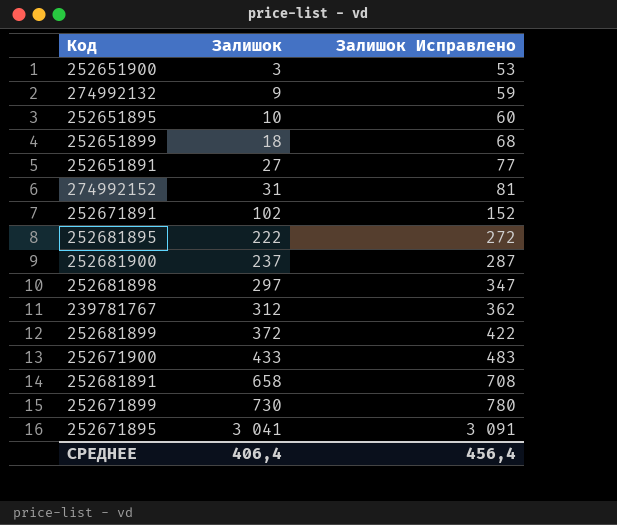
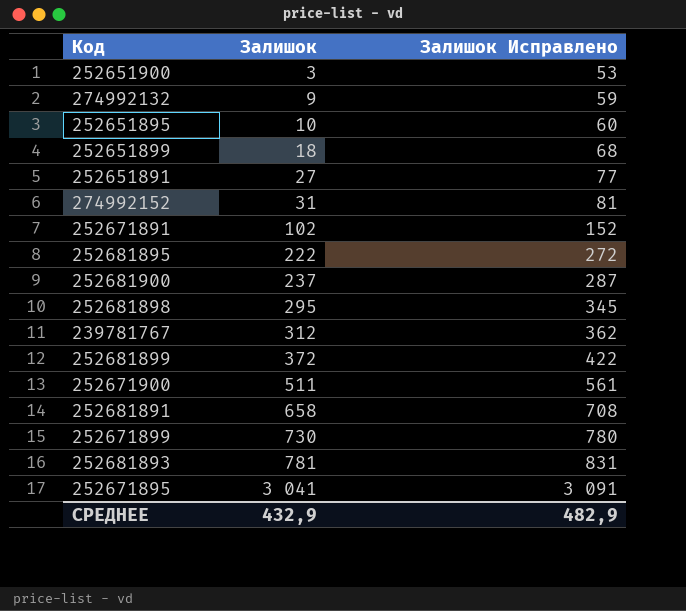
252681898 | Залишок: 297 -> 295
252681898 | Залишок Исправлено: 347 -> 345
252671900 | Залишок: 433 -> 511
252671900 | Залишок Исправлено: 483 -> 561
row 252681893: none -> 781 | 831
СРЕДНЕЕ | Залишок: 406,4 -> 432,9
СРЕДНЕЕ | Залишок Исправлено: 456,4 -> 482,9

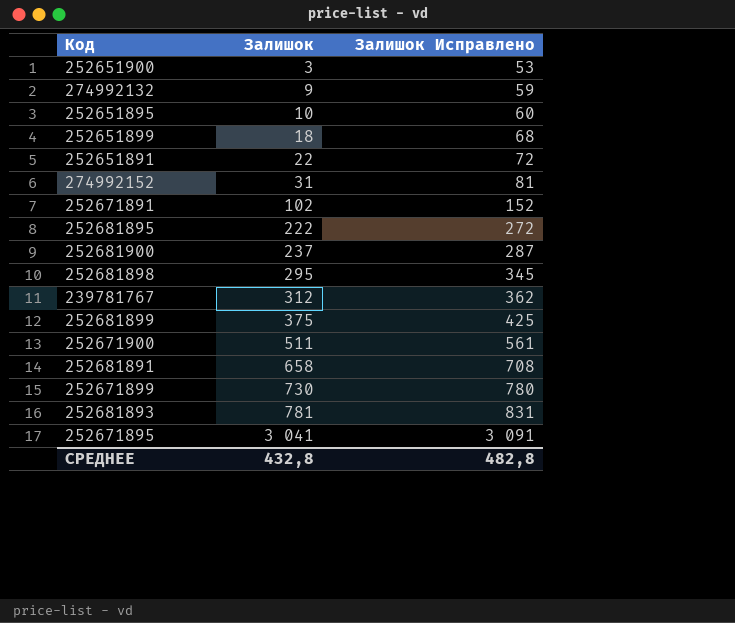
252651891 | Залишок: 27 -> 22
252651891 | Залишок Исправлено: 77 -> 72
252681899 | Залишок: 372 -> 375
252681899 | Залишок Исправлено: 422 -> 425
СРЕДНЕЕ | Залишок: 432,9 -> 432,8
СРЕДНЕЕ | Залишок Исправлено: 482,9 -> 482,8

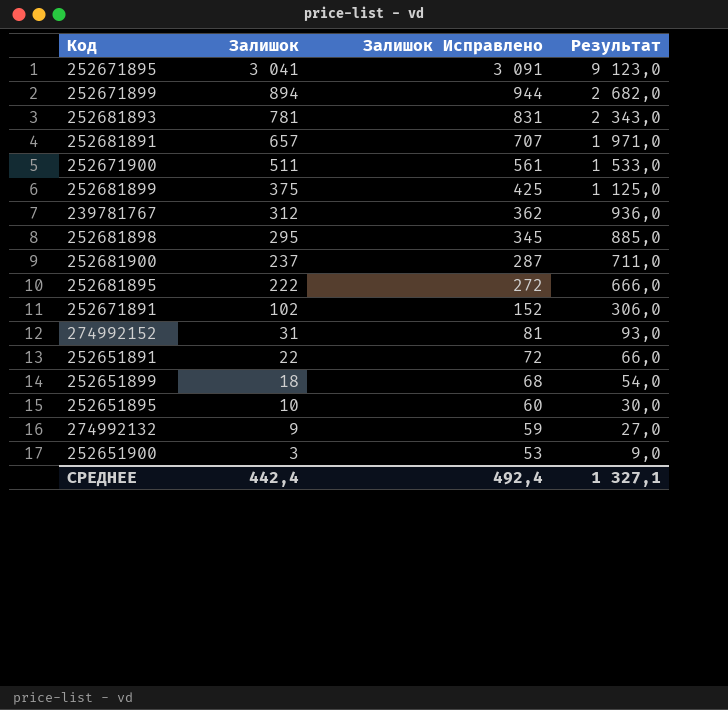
row order: Залишок ascending -> Залишок descending
column Результат | formula: none -> [Залишок] * 3
252671899 | Залишок: 730 -> 894
252671899 | Залишок Исправлено: 780 -> 944
252681891 | Залишок: 658 -> 657
252681891 | Залишок Исправлено: 708 -> 707
СРЕДНЕЕ | Залишок: 432,8 -> 442,4
СРЕДНЕЕ | Залишок Исправлено: 482,8 -> 492,4

